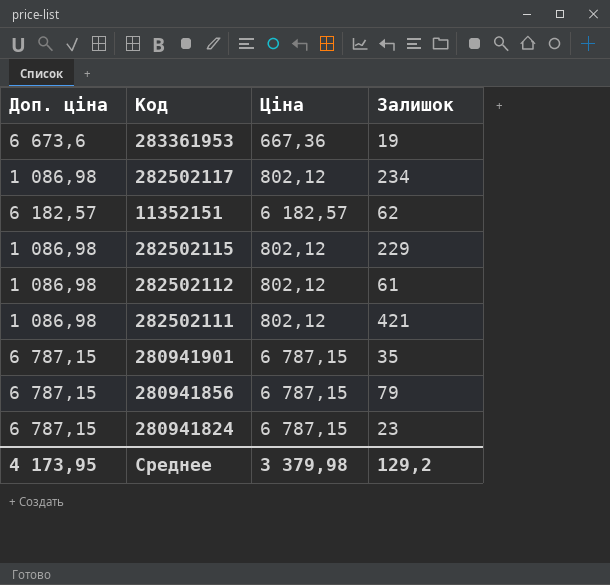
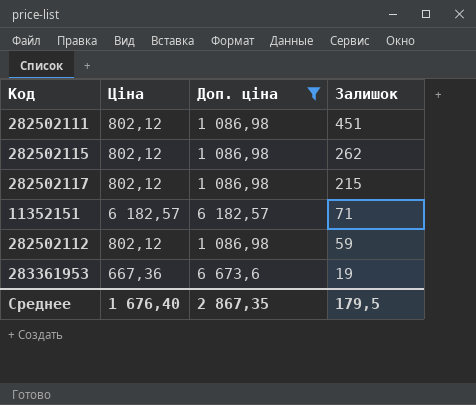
filter: none -> Доп. ціна != 6 787,15
row order: none -> Залишок descending
column Доп. ціна | position: 1 -> 3
282502111 | Залишок: 421 -> 451
282502115 | Залишок: 229 -> 262
282502117 | Залишок: 234 -> 215
11352151 | Залишок: 62 -> 71
282502112 | Залишок: 61 -> 59
Среднее | Ціна: 3 379,98 -> 1 676,40
Среднее | Доп. ціна: 4 173,95 -> 2 867,35
Среднее | Залишок: 129,2 -> 179,5

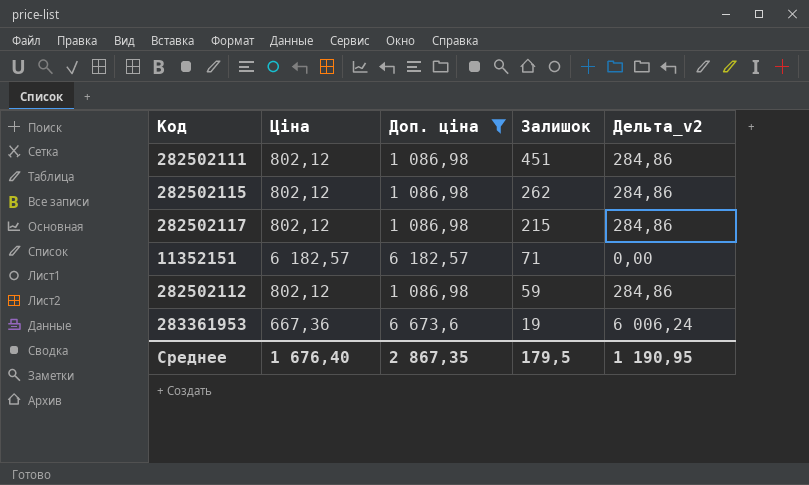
column Дельта_v2 | formula: none -> [Доп. ціна] - [Ціна]

